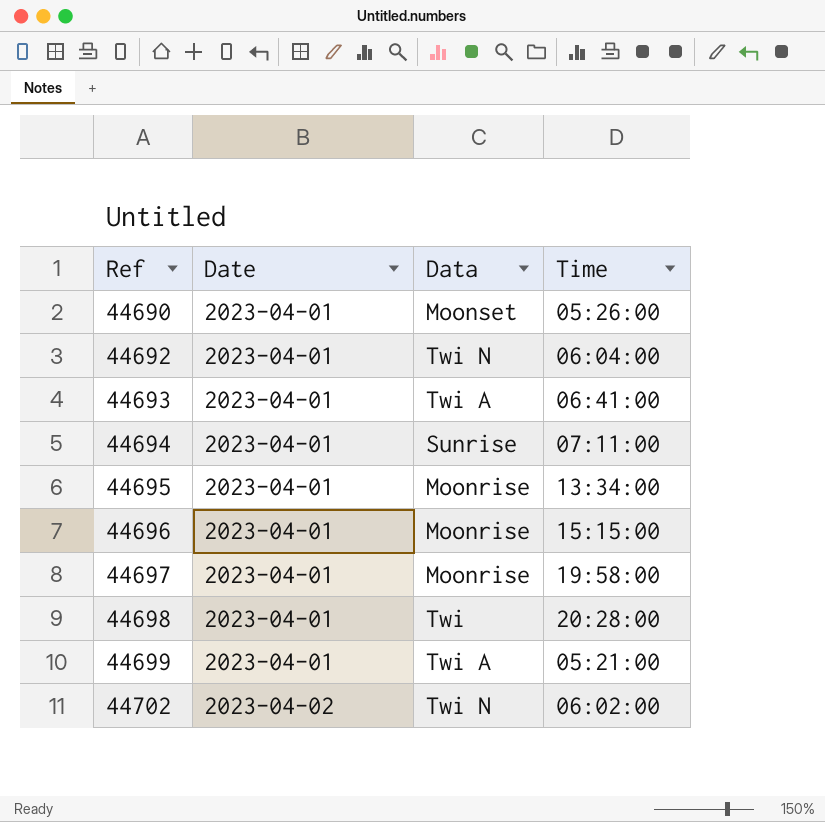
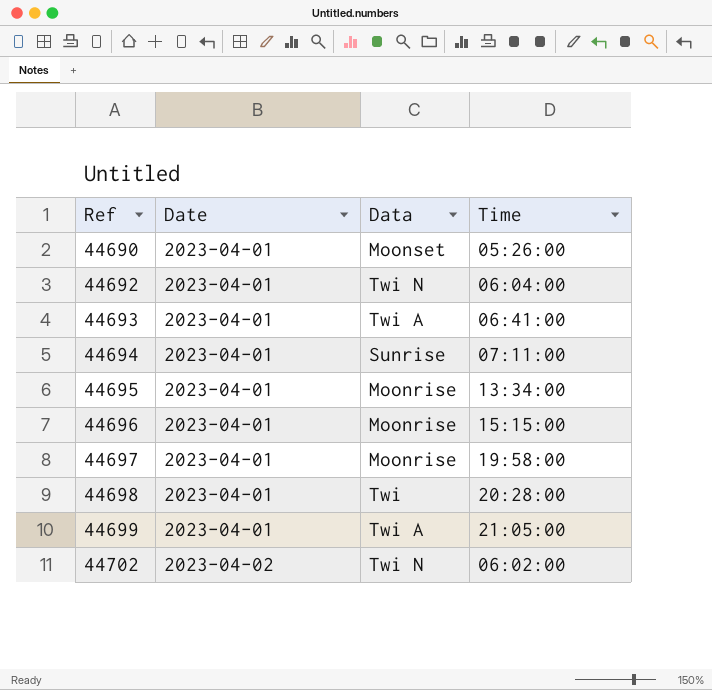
44699 | Time: 05:21:00 -> 21:05:00

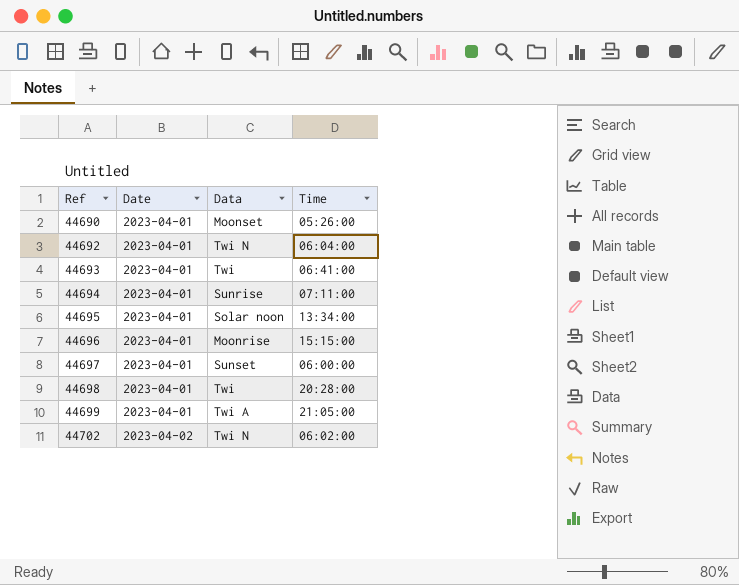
44693 | Data: Twi A -> Twi
44695 | Data: Moonrise -> Solar noon
44697 | Data: Moonrise -> Sunset
44697 | Time: 19:58:00 -> 06:00:00

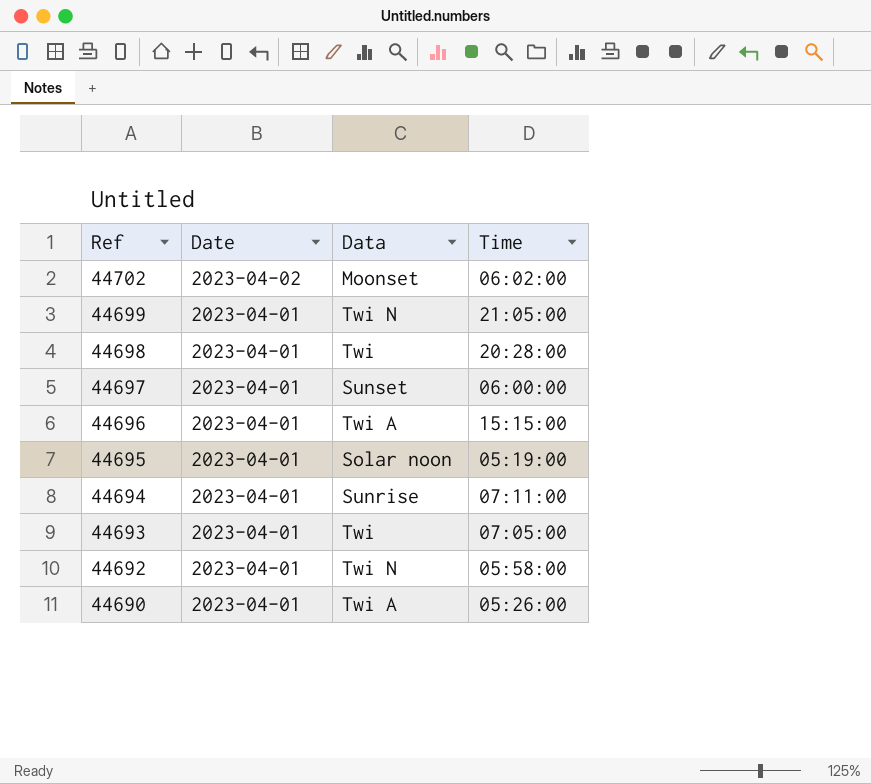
row order: Ref ascending -> Ref descending
44702 | Data: Twi N -> Moonset
44699 | Data: Twi A -> Twi N
44696 | Data: Moonrise -> Twi A
44695 | Time: 13:34:00 -> 05:19:00
44693 | Time: 06:41:00 -> 07:05:00
44692 | Time: 06:04:00 -> 05:58:00
44690 | Data: Moonset -> Twi A

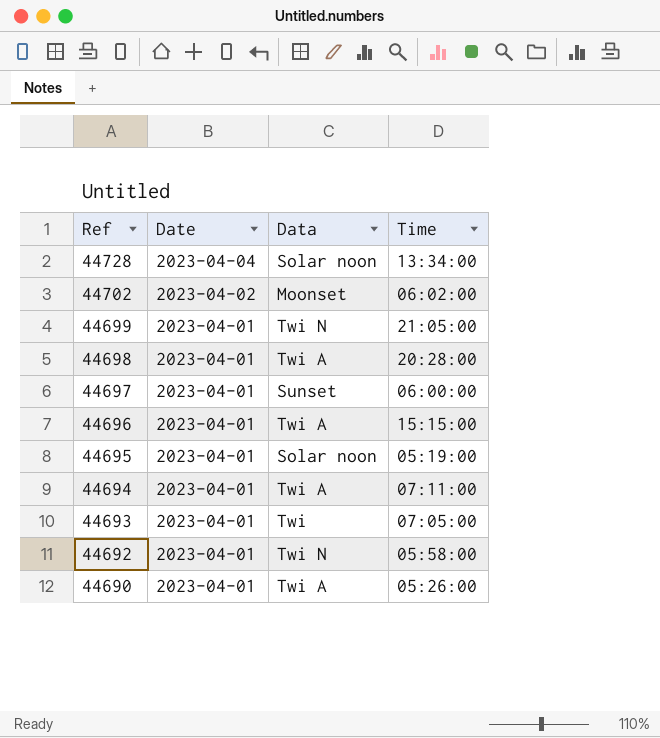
row 44728: none -> 2023-04-04 | Solar noon | 13:34:00
44698 | Data: Twi -> Twi A
44694 | Data: Sunrise -> Twi A

